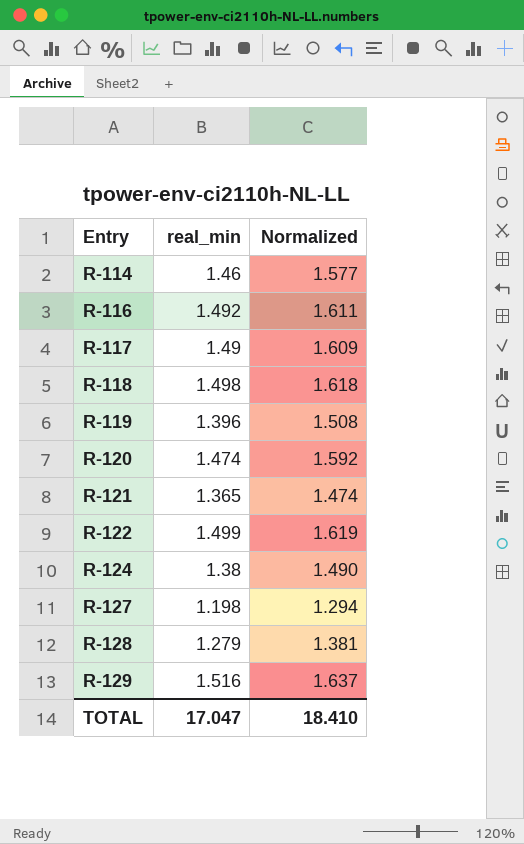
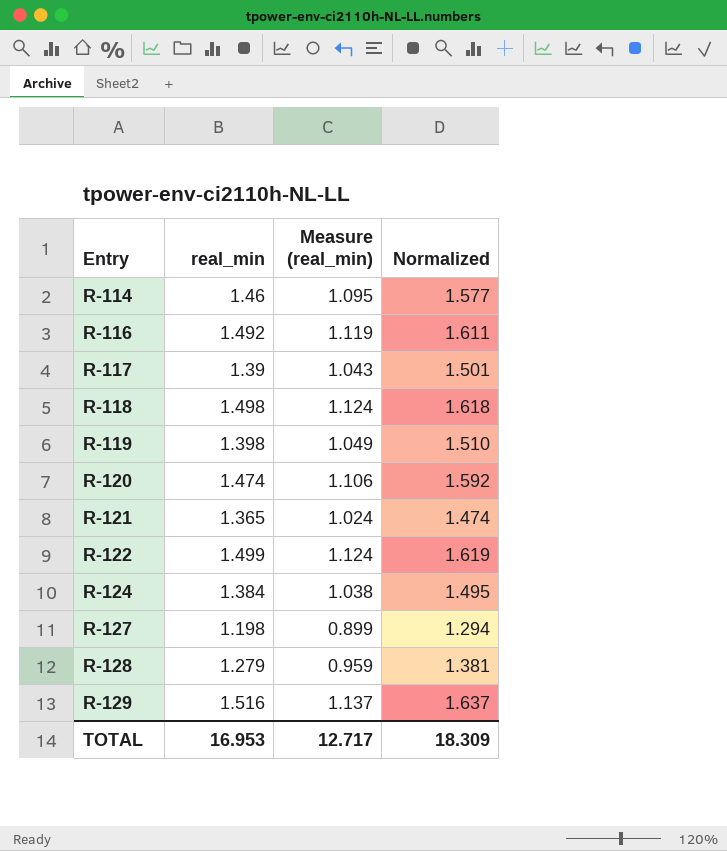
column Measure (real_min) | formula: none -> [real_min] * 0.75
R-117 | real_min: 1.49 -> 1.39
R-117 | Normalized: 1.609 -> 1.501
R-119 | real_min: 1.396 -> 1.398
R-119 | Normalized: 1.508 -> 1.510
R-124 | real_min: 1.38 -> 1.384
R-124 | Normalized: 1.490 -> 1.495
TOTAL | real_min: 17.047 -> 16.953
TOTAL | Normalized: 18.410 -> 18.309

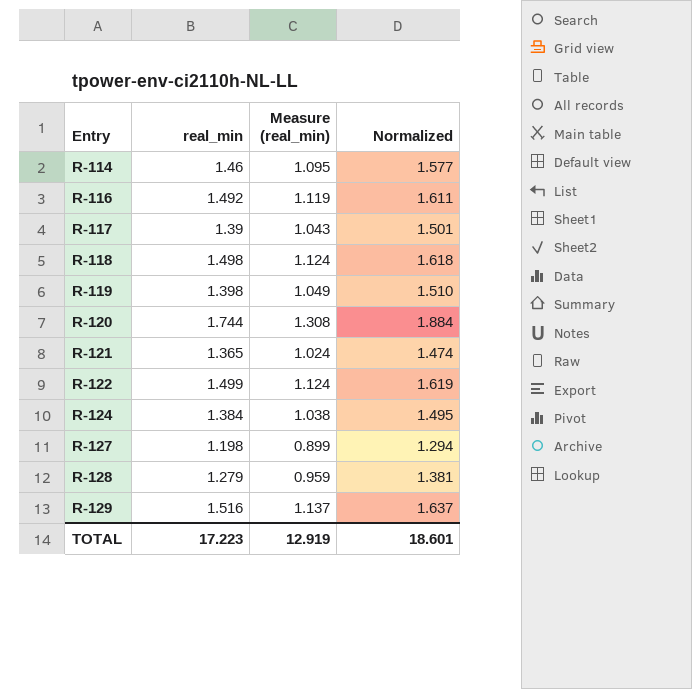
R-120 | real_min: 1.474 -> 1.744
R-120 | Measure (real_min): 1.106 -> 1.308
R-120 | Normalized: 1.592 -> 1.884
TOTAL | real_min: 16.953 -> 17.223
TOTAL | Measure (real_min): 12.717 -> 12.919
TOTAL | Normalized: 18.309 -> 18.601

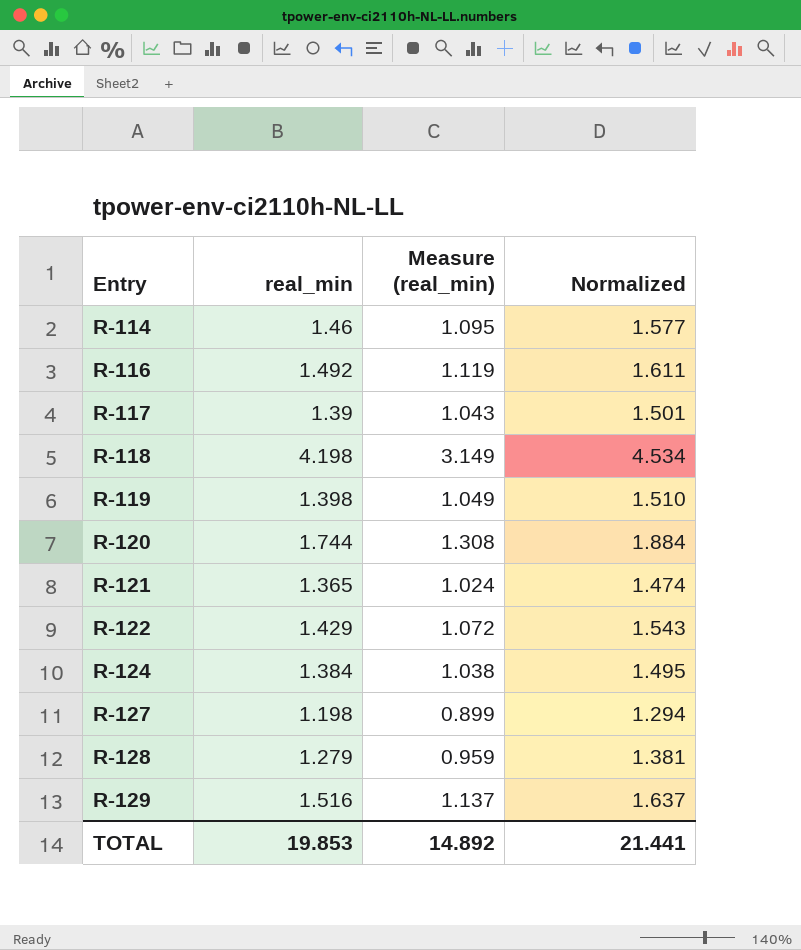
R-118 | real_min: 1.498 -> 4.198
R-118 | Measure (real_min): 1.124 -> 3.149
R-118 | Normalized: 1.618 -> 4.534
R-122 | real_min: 1.499 -> 1.429
R-122 | Measure (real_min): 1.124 -> 1.072
R-122 | Normalized: 1.619 -> 1.543
TOTAL | real_min: 17.223 -> 19.853
TOTAL | Measure (real_min): 12.919 -> 14.892
TOTAL | Normalized: 18.601 -> 21.441

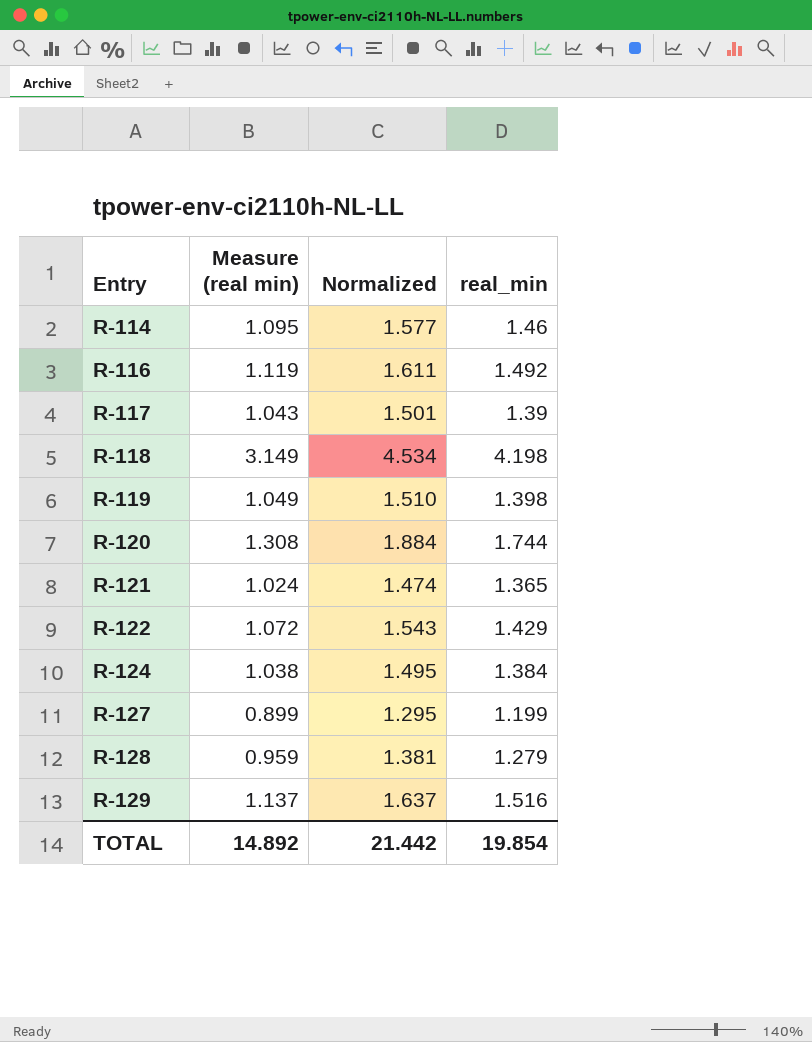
column name: Measure (real_min) -> Measure (real min)
column real_min | position: 2 -> 4
R-127 | Normalized: 1.294 -> 1.295
R-127 | real_min: 1.198 -> 1.199
TOTAL | Normalized: 21.441 -> 21.442
TOTAL | real_min: 19.853 -> 19.854

